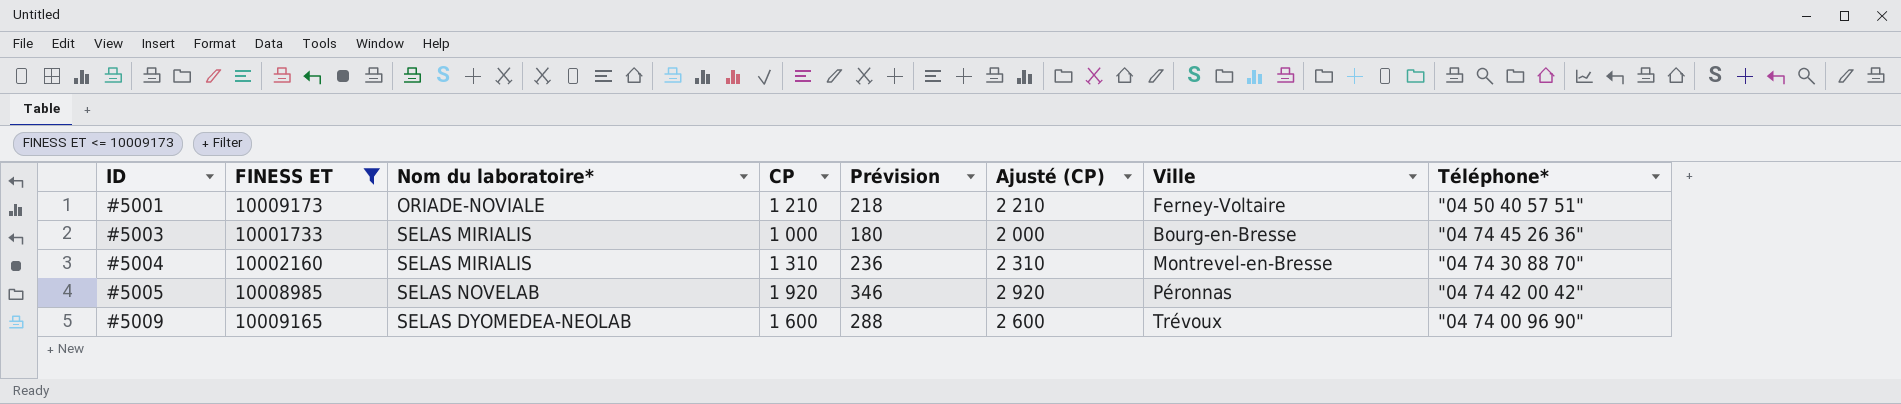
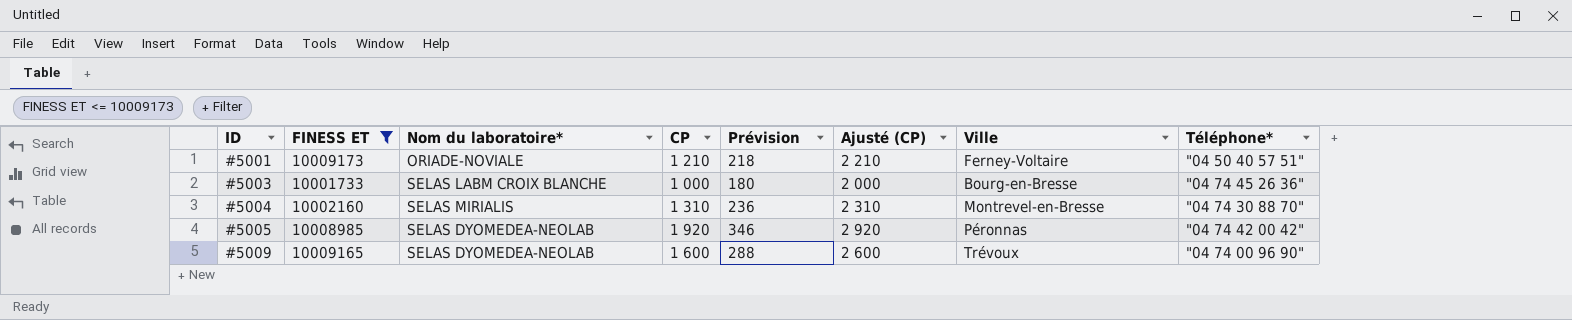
#5003 | Nom du laboratoire*: SELAS MIRIALIS -> SELAS LABM CROIX BLANCHE
#5005 | Nom du laboratoire*: SELAS NOVELAB -> SELAS DYOMEDEA-NEOLAB

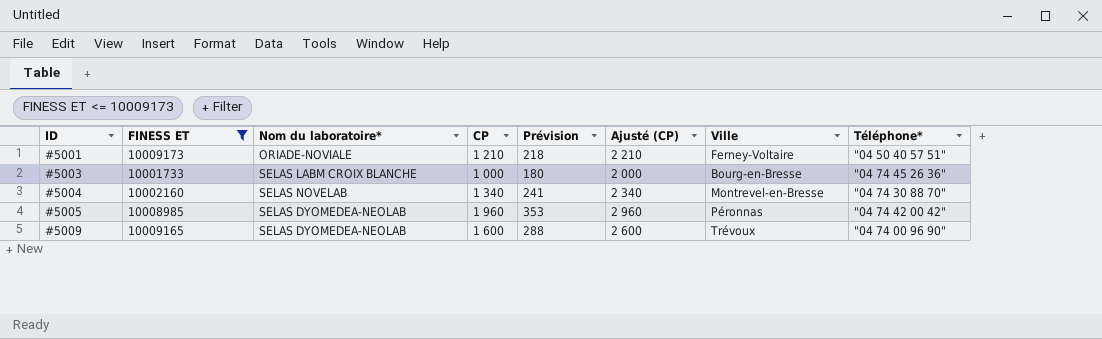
#5004 | Nom du laboratoire*: SELAS MIRIALIS -> SELAS NOVELAB
#5004 | CP: 1 310 -> 1 340
#5004 | Prévision: 236 -> 241
#5004 | Ajusté (CP): 2 310 -> 2 340
#5005 | CP: 1 920 -> 1 960
#5005 | Prévision: 346 -> 353
#5005 | Ajusté (CP): 2 920 -> 2 960

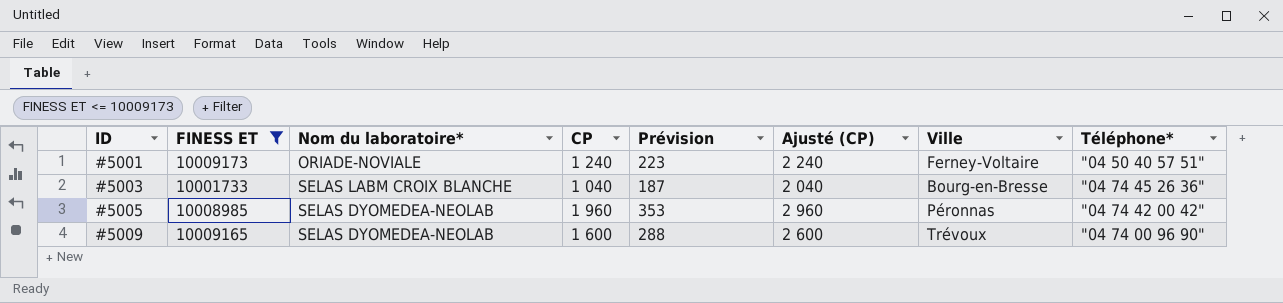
row #5004: 10002160 | SELAS NOVELAB | 1 340 | 241 | 2 340 | Montrevel-en-Bresse | "04 74 30 88 70" -> none
#5001 | CP: 1 210 -> 1 240
#5001 | Prévision: 218 -> 223
#5001 | Ajusté (CP): 2 210 -> 2 240
#5003 | CP: 1 000 -> 1 040
#5003 | Prévision: 180 -> 187
#5003 | Ajusté (CP): 2 000 -> 2 040

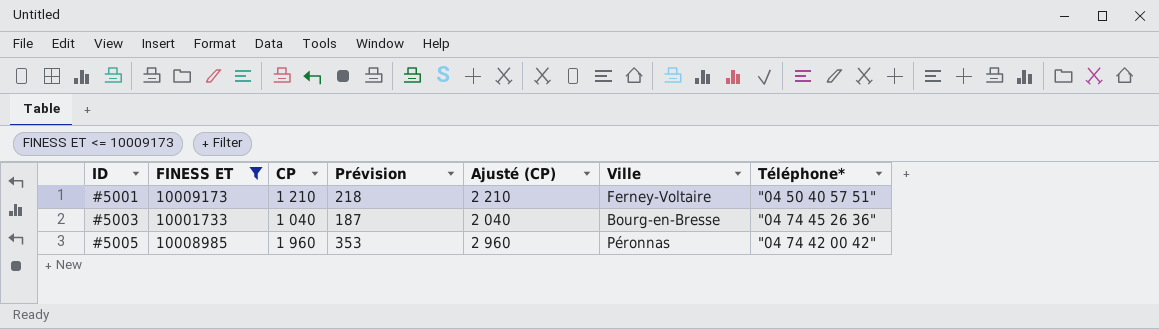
column Nom du laboratoire* | position: 3 -> none
row #5009: 10009165 | SELAS DYOMEDEA-NEOLAB | 1 600 | 288 | 2 600 | Trévoux | "04 74 00 96 90" -> none
#5001 | CP: 1 240 -> 1 210
#5001 | Prévision: 223 -> 218
#5001 | Ajusté (CP): 2 240 -> 2 210

